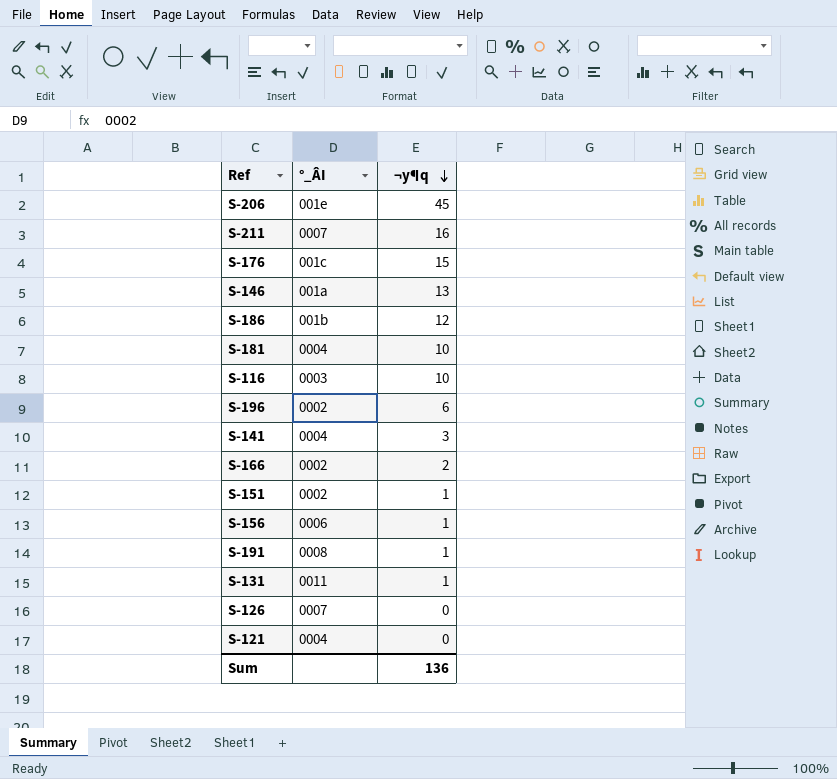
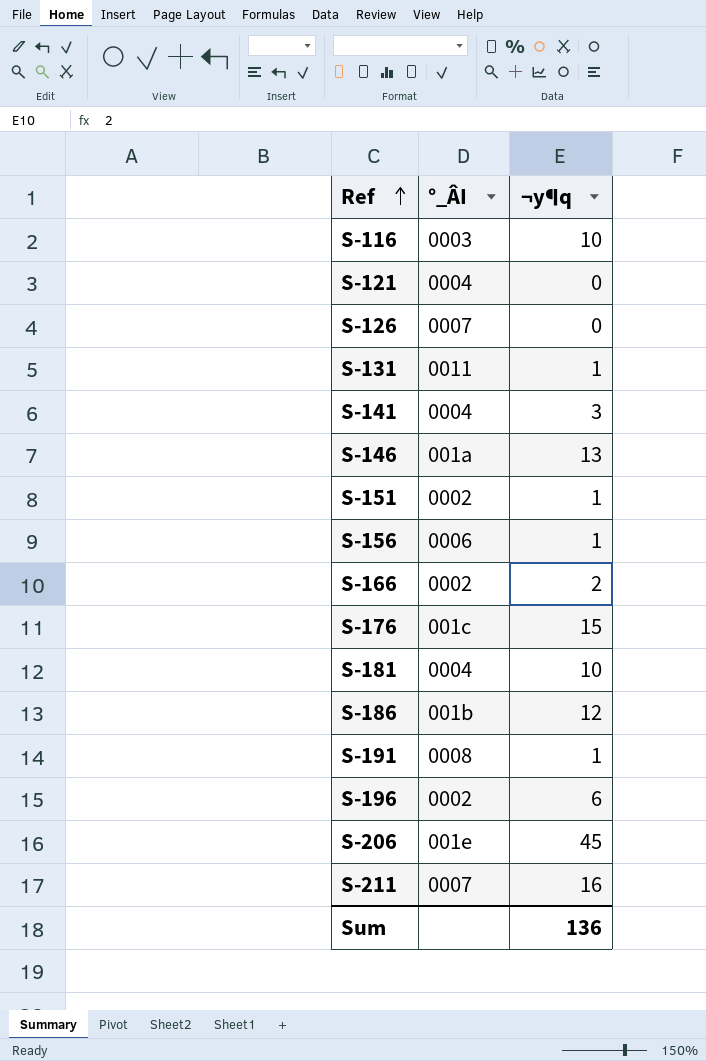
row order: ¬y¶q descending -> Ref ascending

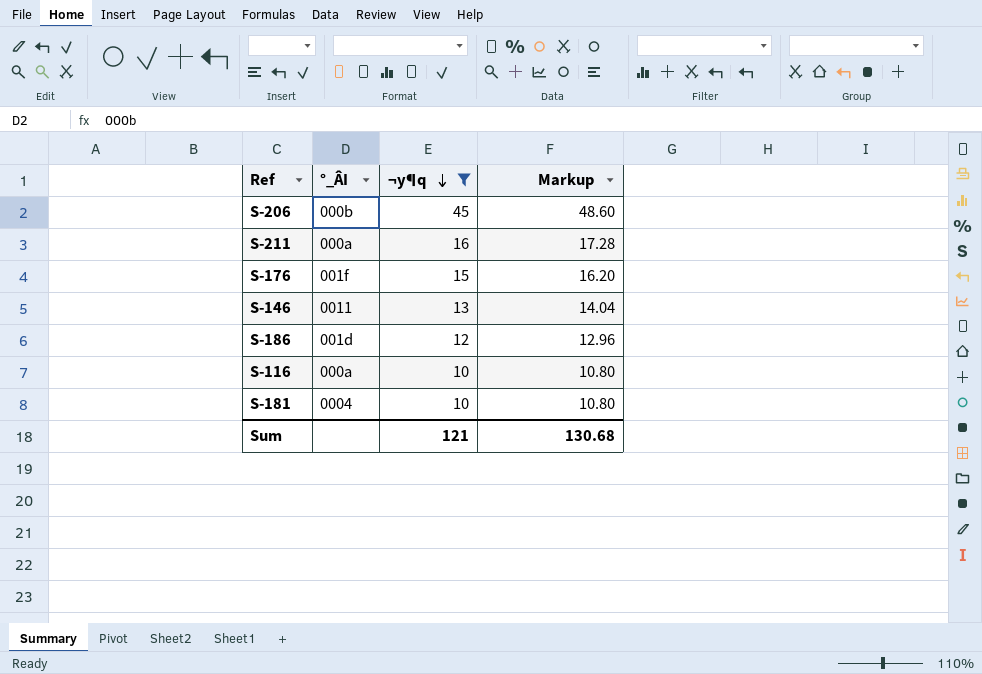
filter: none -> ¬y¶q >= 10
row order: Ref ascending -> ¬y¶q descending
column Markup | formula: none -> [¬y¶q] * 1.08
S-206 | °_ÂI: 001e -> 000b
S-211 | °_ÂI: 0007 -> 000a
S-176 | °_ÂI: 001c -> 001f
S-146 | °_ÂI: 001a -> 0011
S-186 | °_ÂI: 001b -> 001d
S-116 | °_ÂI: 0003 -> 000a
Sum | ¬y¶q: 136 -> 121

